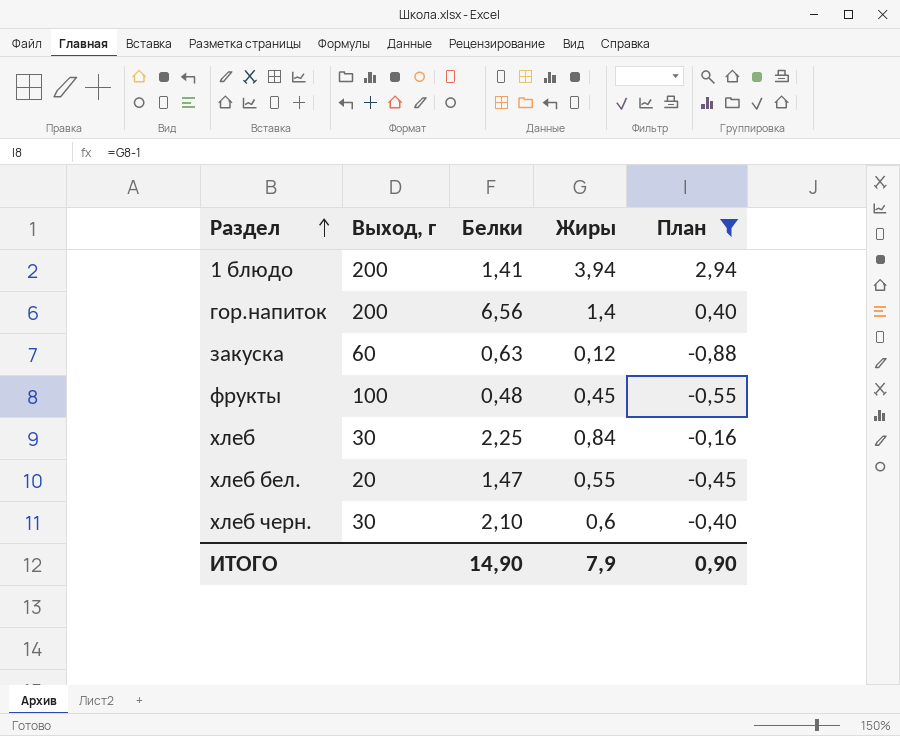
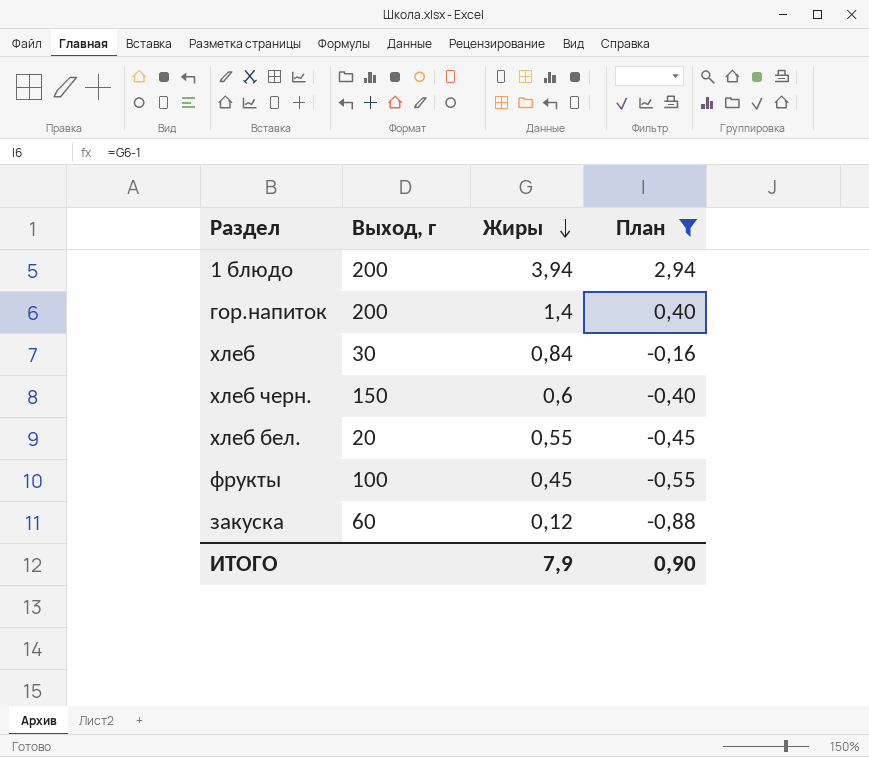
row order: Раздел ascending -> Жиры descending
column Белки | position: 3 -> none
хлеб черн. | Выход, г: 30 -> 150

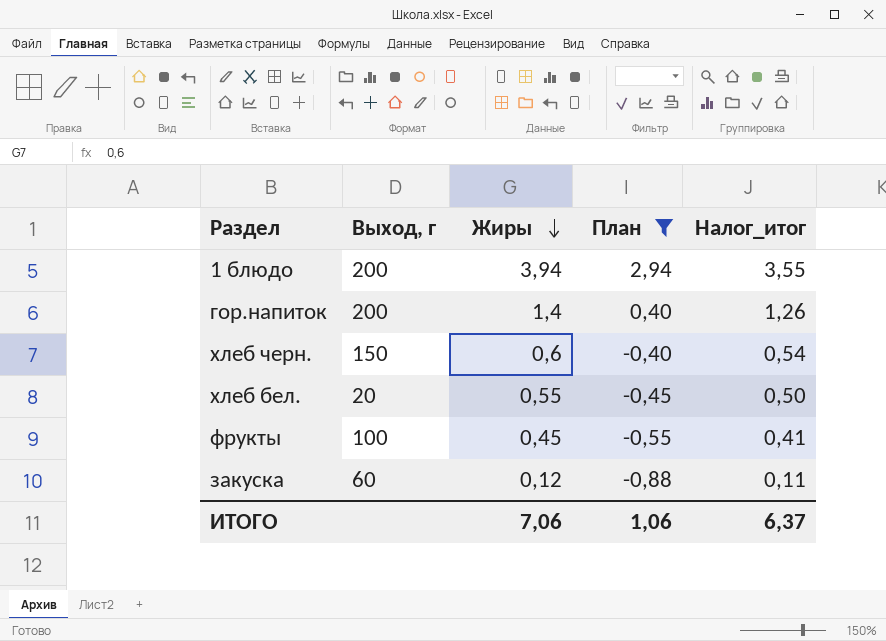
column Налог_итог | formula: none -> [Жиры] * 0,9
row хлеб: 30 | 0,84 | -0,16 -> none
ИТОГО | Жиры: 7,9 -> 7,06
ИТОГО | План: 0,90 -> 1,06

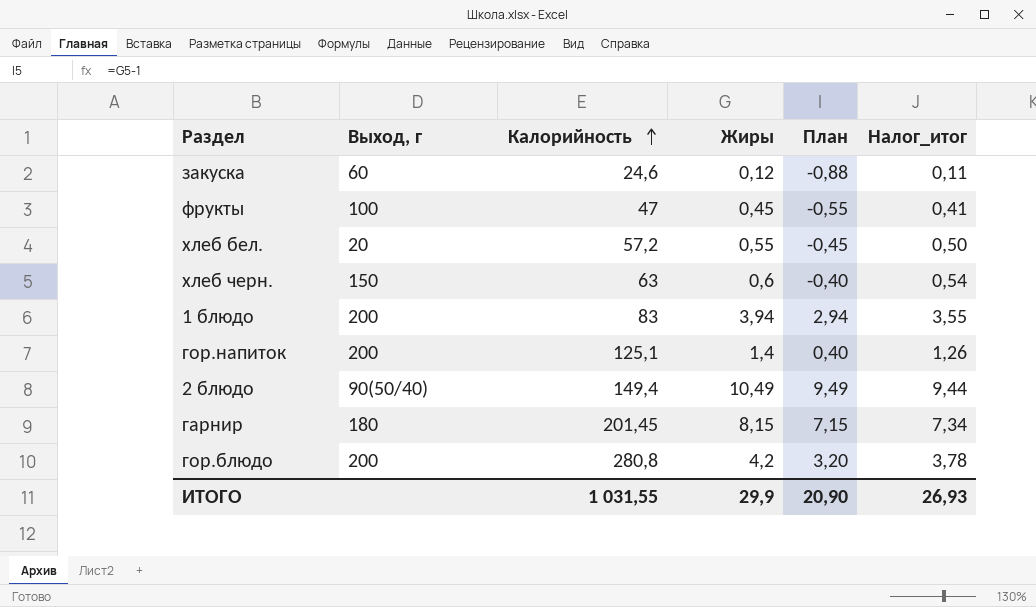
filter: План <= 2,94 -> none
row order: Жиры descending -> Калорийность ascending
column Калорийность | position: none -> 3
ИТОГО | Жиры: 7,06 -> 29,9
ИТОГО | План: 1,06 -> 20,90
ИТОГО | Налог_итог: 6,37 -> 26,93

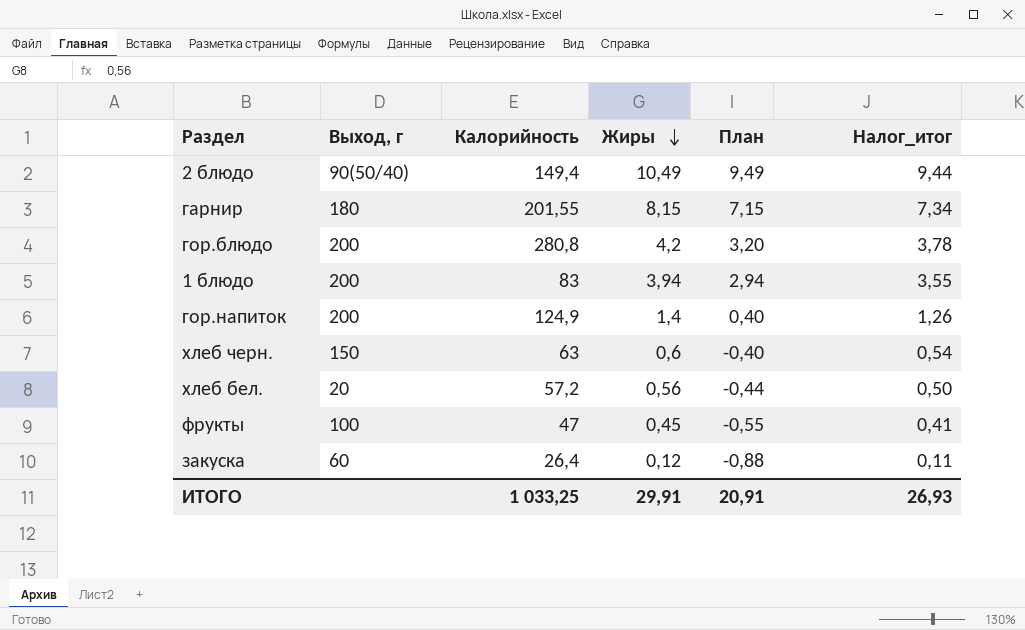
row order: Калорийность ascending -> Жиры descending
гарнир | Калорийность: 201,45 -> 201,55
гор.напиток | Калорийность: 125,1 -> 124,9
хлеб бел. | Жиры: 0,55 -> 0,56
хлеб бел. | План: -0,45 -> -0,44
закуска | Калорийность: 24,6 -> 26,4
ИТОГО | Калорийность: 1 031,55 -> 1 033,25
ИТОГО | Жиры: 29,9 -> 29,91
ИТОГО | План: 20,90 -> 20,91

